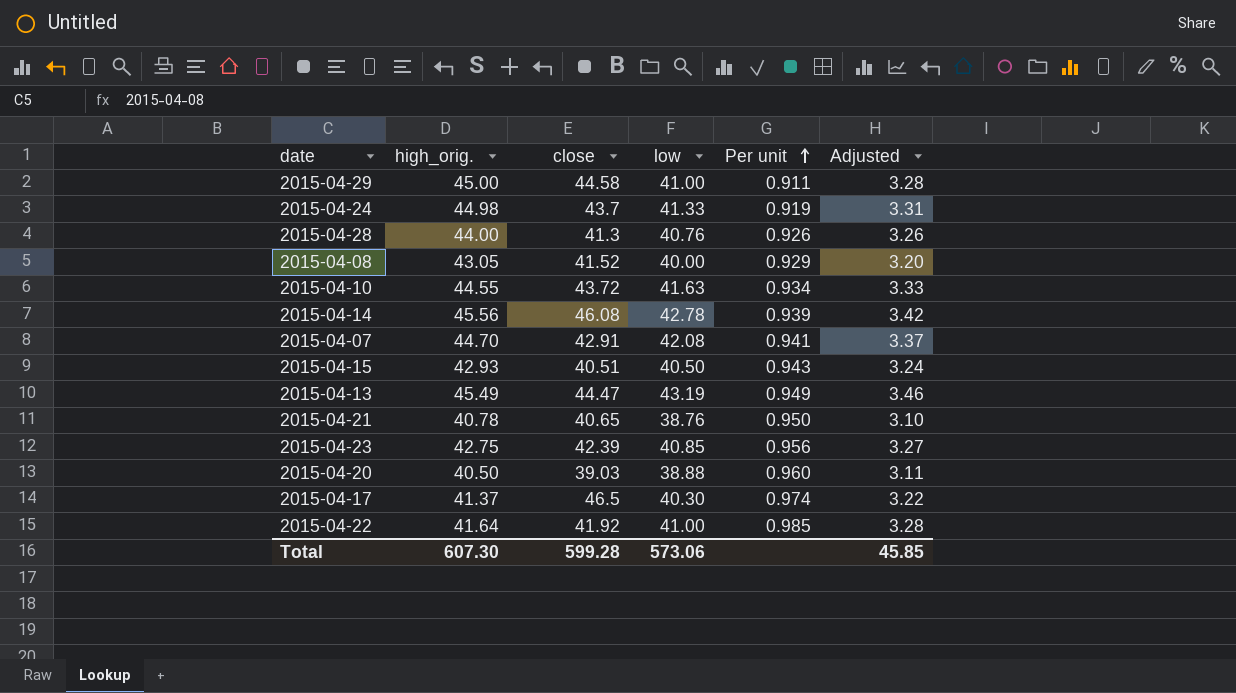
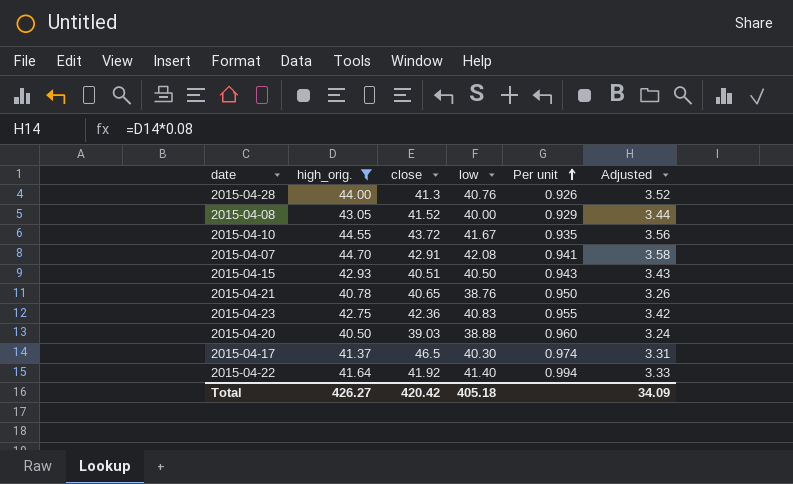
filter: none -> high_orig. <= 44.70
column Adjusted | formula: [low] * 0.08 -> [high_orig.] * 0.08
2015-04-10 | low: 41.63 -> 41.67
2015-04-10 | Per unit: 0.934 -> 0.935
2015-04-23 | close: 42.39 -> 42.36
2015-04-23 | low: 40.85 -> 40.83
2015-04-23 | Per unit: 0.956 -> 0.955
2015-04-22 | low: 41.00 -> 41.40
2015-04-22 | Per unit: 0.985 -> 0.994
Total | high_orig.: 607.30 -> 426.27
Total | close: 599.28 -> 420.42
Total | low: 573.06 -> 405.18
Total | Adjusted: 45.85 -> 34.09

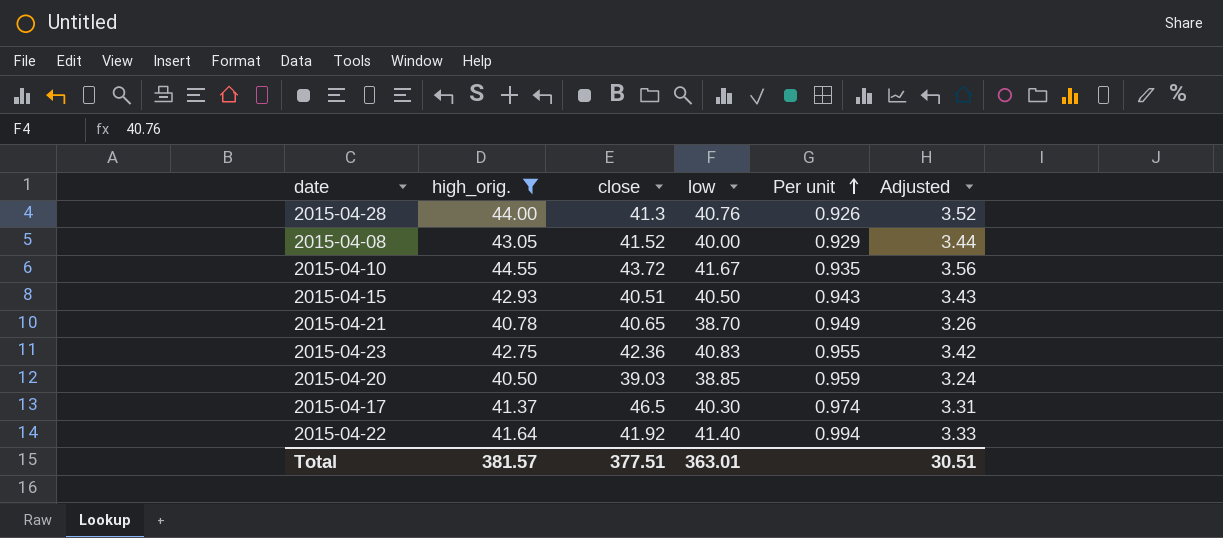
row 2015-04-07: 44.70 | 42.91 | 42.08 | 0.941 | 3.58 -> none
2015-04-21 | low: 38.76 -> 38.70
2015-04-21 | Per unit: 0.950 -> 0.949
2015-04-20 | low: 38.88 -> 38.85
2015-04-20 | Per unit: 0.960 -> 0.959
Total | high_orig.: 426.27 -> 381.57
Total | close: 420.42 -> 377.51
Total | low: 405.18 -> 363.01
Total | Adjusted: 34.09 -> 30.51

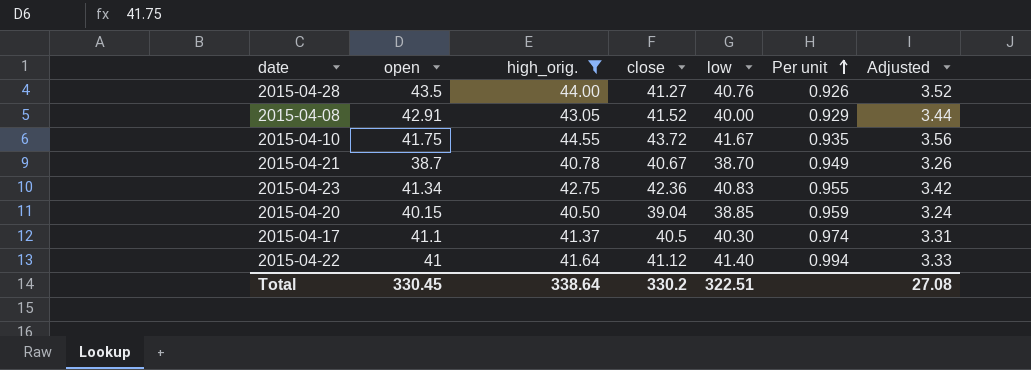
column open | position: none -> 2
row 2015-04-15: 42.93 | 40.51 | 40.50 | 0.943 | 3.43 -> none
2015-04-28 | close: 41.3 -> 41.27
2015-04-21 | close: 40.65 -> 40.67
2015-04-20 | close: 39.03 -> 39.04
2015-04-17 | close: 46.5 -> 40.5
2015-04-22 | close: 41.92 -> 41.12
Total | high_orig.: 381.57 -> 338.64
Total | close: 377.51 -> 330.2
Total | low: 363.01 -> 322.51
Total | Adjusted: 30.51 -> 27.08

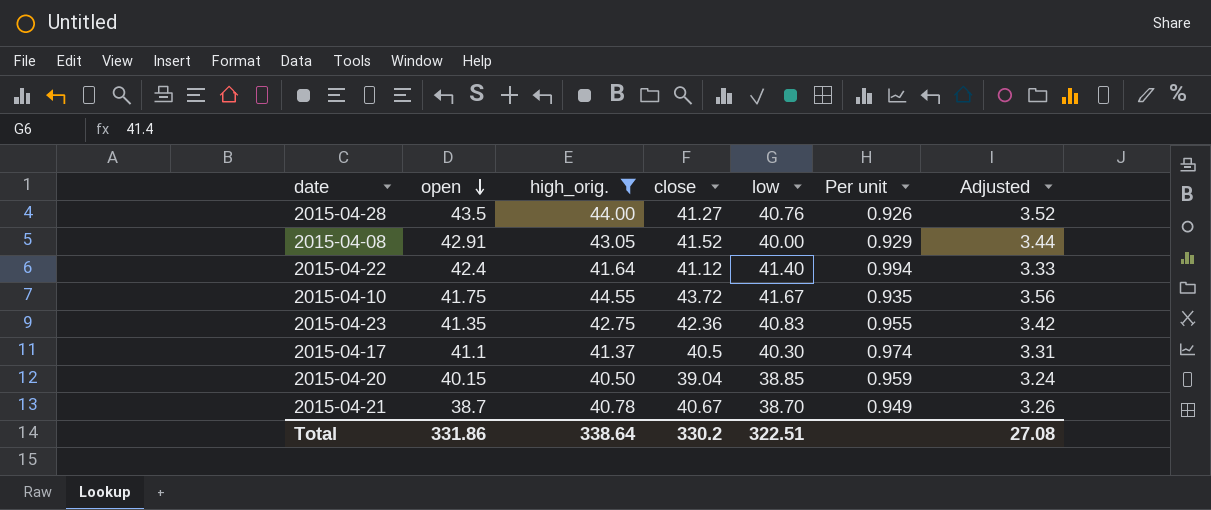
row order: Per unit ascending -> open descending
2015-04-22 | open: 41 -> 42.4
2015-04-23 | open: 41.34 -> 41.35
Total | open: 330.45 -> 331.86

